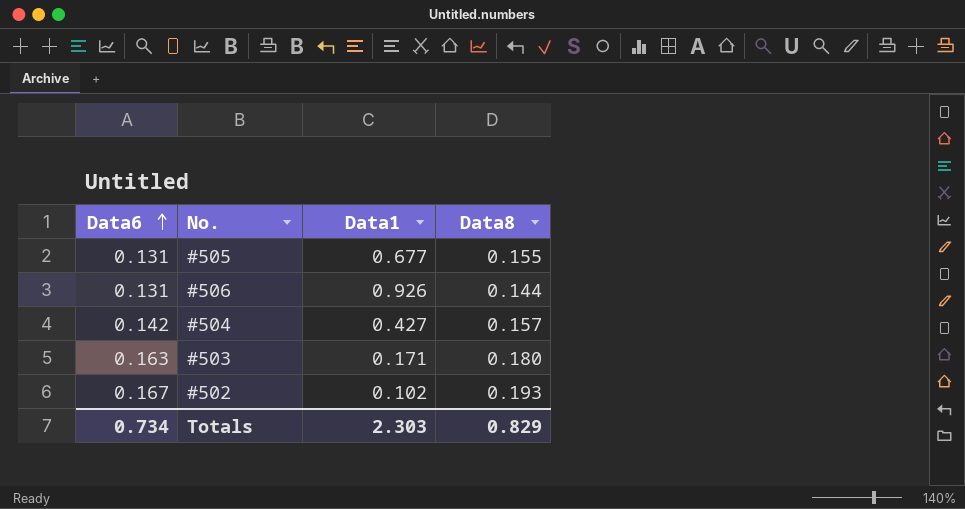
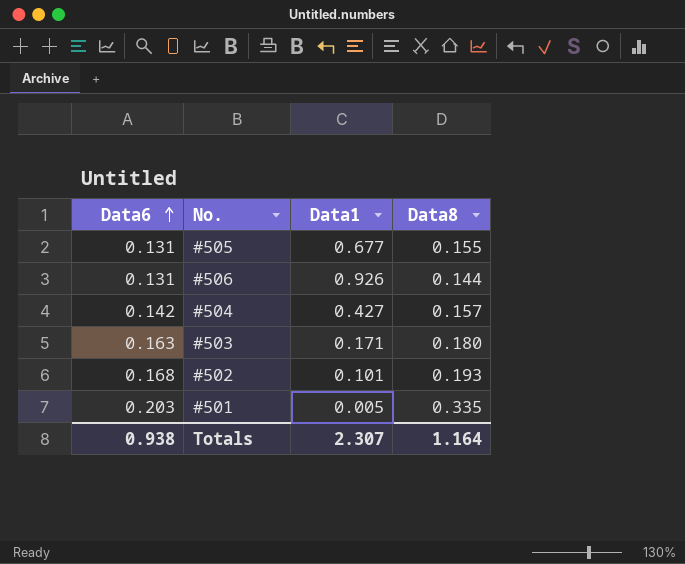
#502 | Data6: 0.167 -> 0.168
#502 | Data1: 0.102 -> 0.101
row #501: none -> 0.203 | 0.005 | 0.335
Totals | Data6: 0.734 -> 0.938
Totals | Data1: 2.303 -> 2.307
Totals | Data8: 0.829 -> 1.164

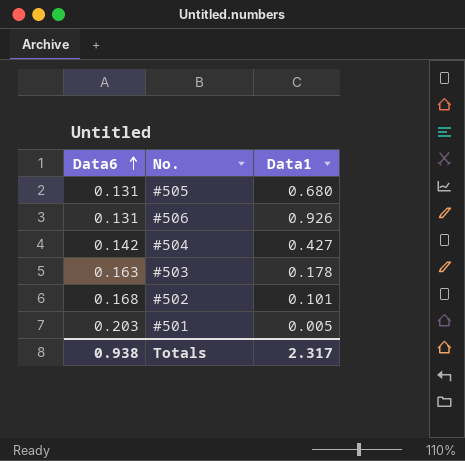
column Data8 | position: 4 -> none
#505 | Data1: 0.677 -> 0.680
#503 | Data1: 0.171 -> 0.178
Totals | Data1: 2.307 -> 2.317

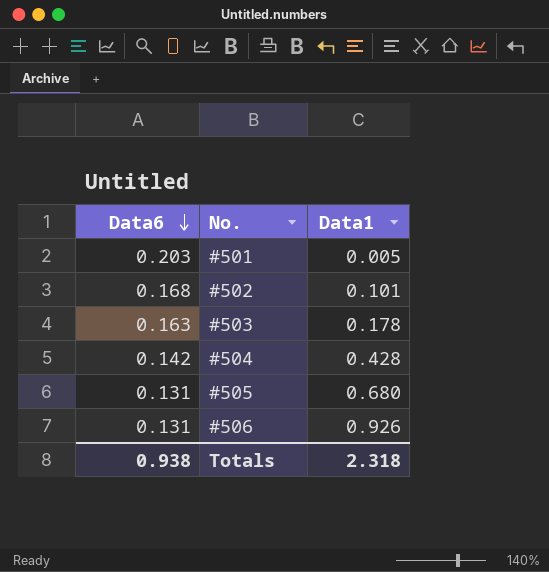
row order: Data6 ascending -> Data6 descending
#504 | Data1: 0.427 -> 0.428
Totals | Data1: 2.317 -> 2.318

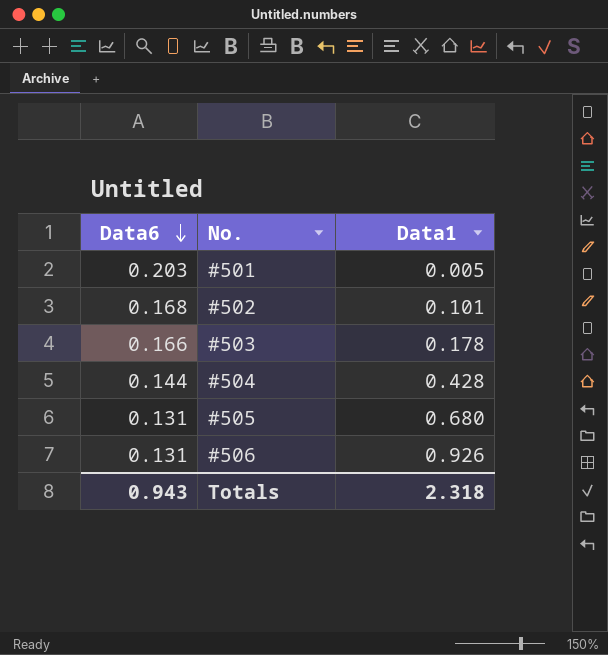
#503 | Data6: 0.163 -> 0.166
#504 | Data6: 0.142 -> 0.144
Totals | Data6: 0.938 -> 0.943

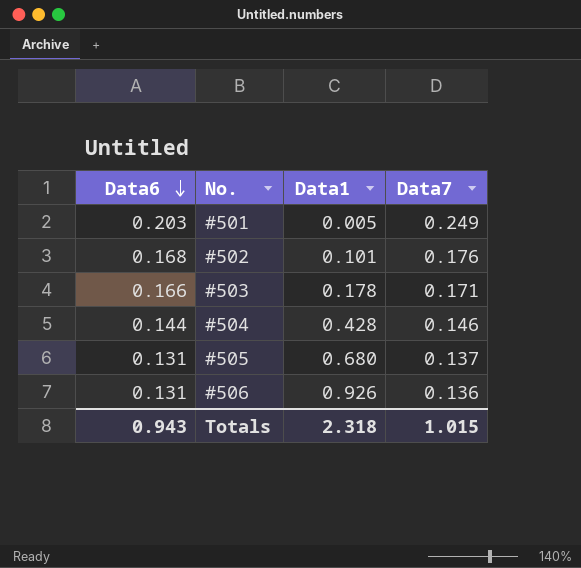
column Data7 | position: none -> 4

